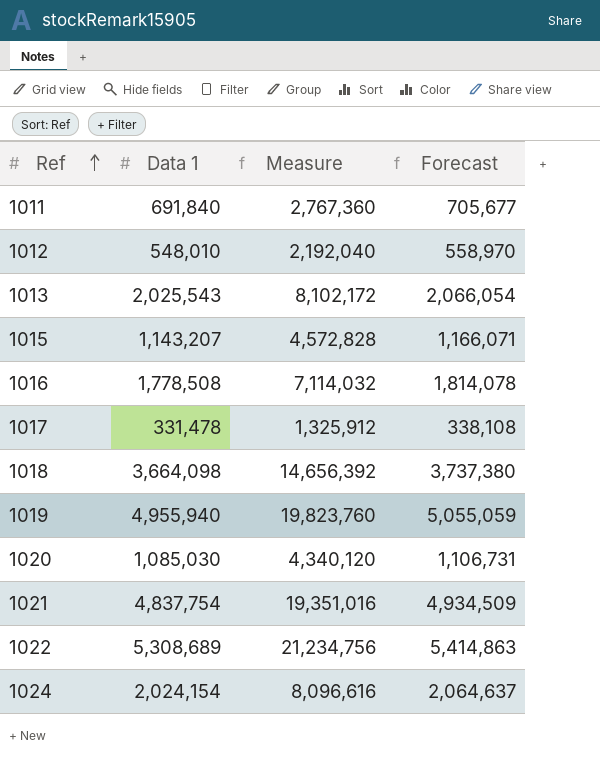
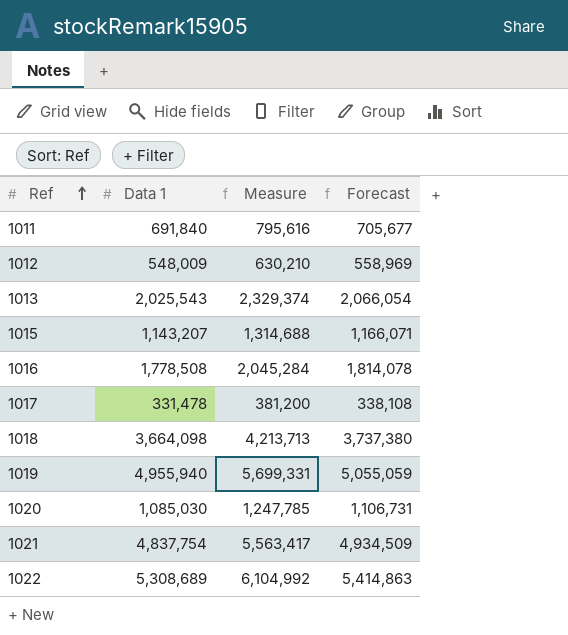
column Measure | formula: [Data 1] * 4 -> [Data 1] * 1.15
row 1024: 2,024,154 | 8,096,616 | 2,064,637 -> none
1012 | Data 1: 548,010 -> 548,009
1012 | Forecast: 558,970 -> 558,969

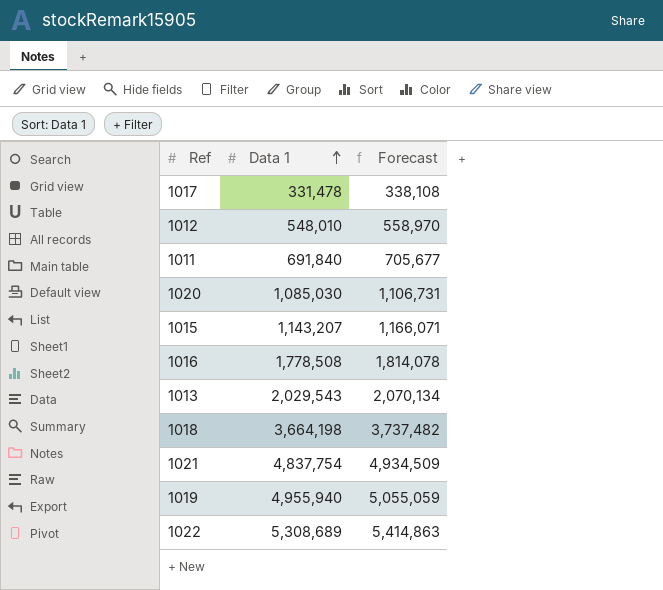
row order: Ref ascending -> Data 1 ascending
column Measure | formula: [Data 1] * 1.15 -> none
1012 | Data 1: 548,009 -> 548,010
1012 | Forecast: 558,969 -> 558,970
1013 | Data 1: 2,025,543 -> 2,029,543
1013 | Forecast: 2,066,054 -> 2,070,134
1018 | Data 1: 3,664,098 -> 3,664,198
1018 | Forecast: 3,737,380 -> 3,737,482

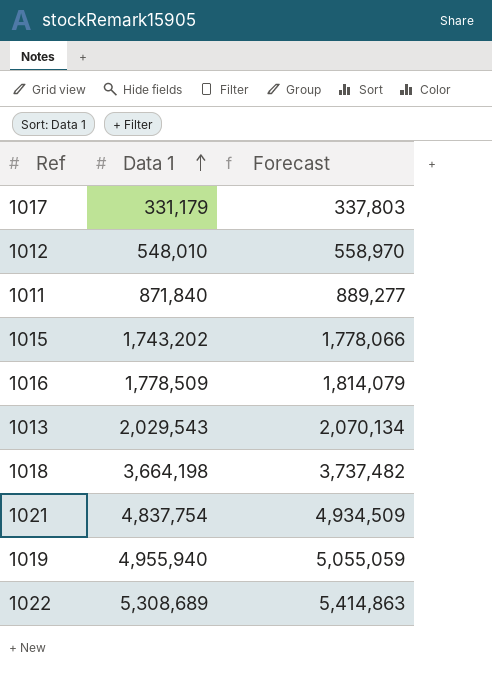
row 1020: 1,085,030 | 1,106,731 -> none
1017 | Data 1: 331,478 -> 331,179
1017 | Forecast: 338,108 -> 337,803
1011 | Data 1: 691,840 -> 871,840
1011 | Forecast: 705,677 -> 889,277
1015 | Data 1: 1,143,207 -> 1,743,202
1015 | Forecast: 1,166,071 -> 1,778,066
1016 | Data 1: 1,778,508 -> 1,778,509
1016 | Forecast: 1,814,078 -> 1,814,079

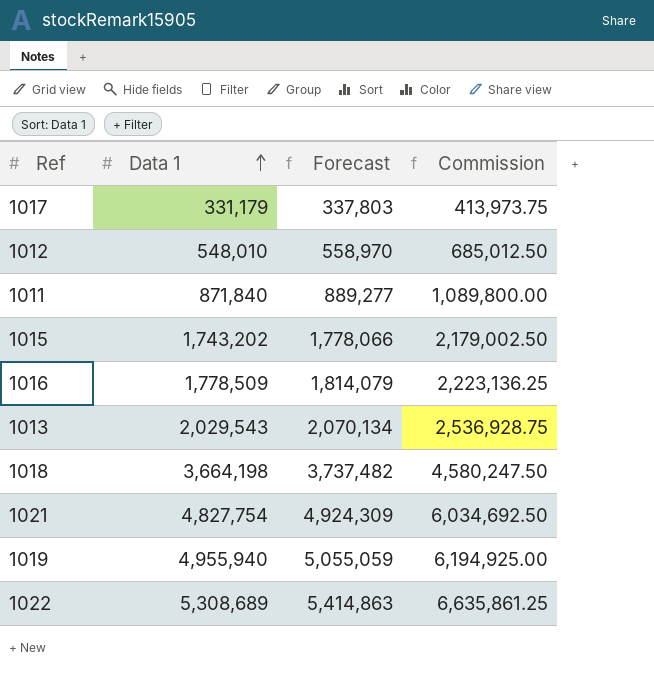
column Commission | formula: none -> [Data 1] * 1.25
1021 | Data 1: 4,837,754 -> 4,827,754
1021 | Forecast: 4,934,509 -> 4,924,309

